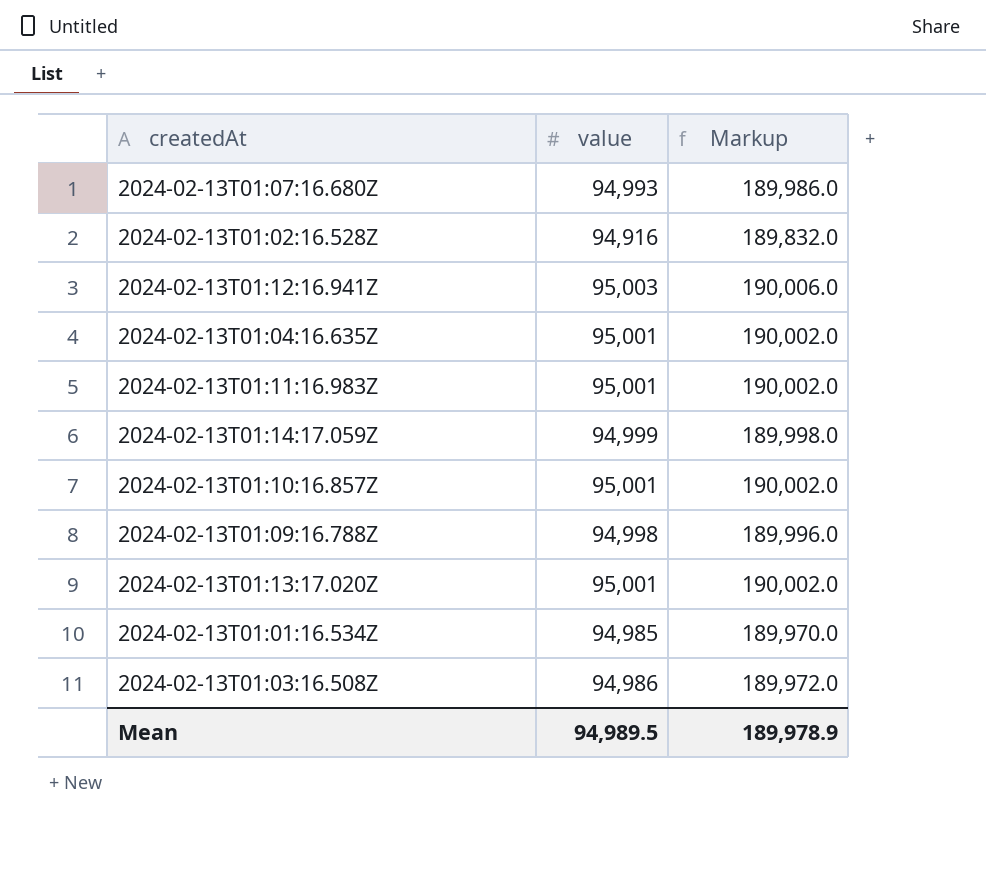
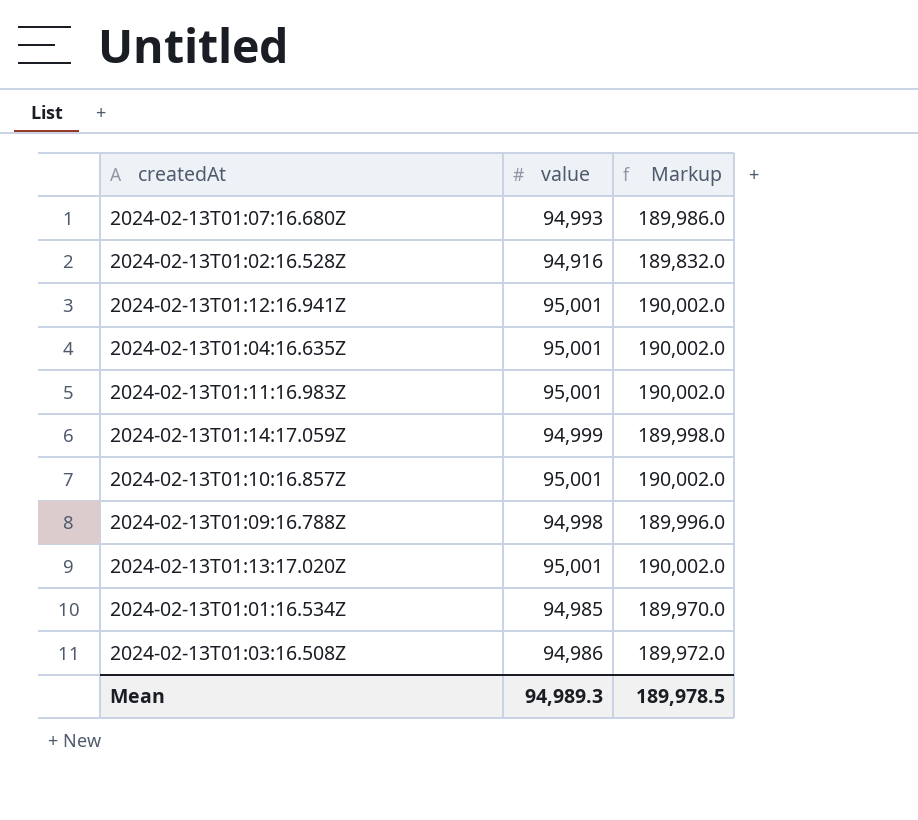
2024-02-13T01:12:16.941Z | value: 95,003 -> 95,001
2024-02-13T01:12:16.941Z | Markup: 190,006.0 -> 190,002.0
Mean | value: 94,989.5 -> 94,989.3
Mean | Markup: 189,978.9 -> 189,978.5

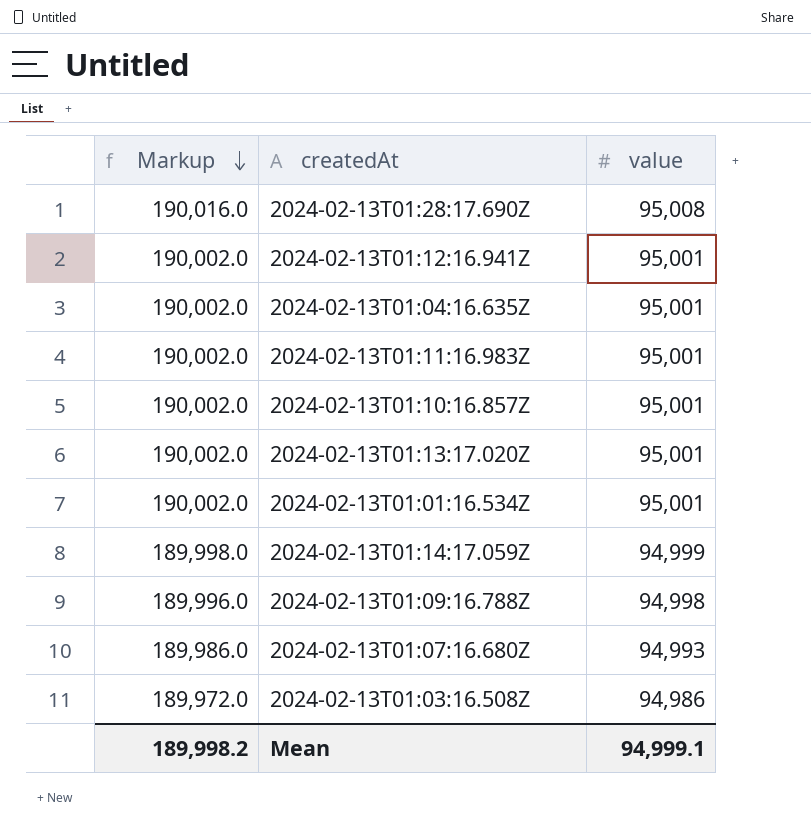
row order: none -> Markup descending
column Markup | position: 3 -> 1
row 2024-02-13T01:02:16.528Z: 94,916 | 189,832.0 -> none
row 2024-02-13T01:28:17.690Z: none -> 190,016.0 | 95,008
2024-02-13T01:01:16.534Z | Markup: 189,970.0 -> 190,002.0
2024-02-13T01:01:16.534Z | value: 94,985 -> 95,001
Mean | Markup: 189,978.5 -> 189,998.2
Mean | value: 94,989.3 -> 94,999.1

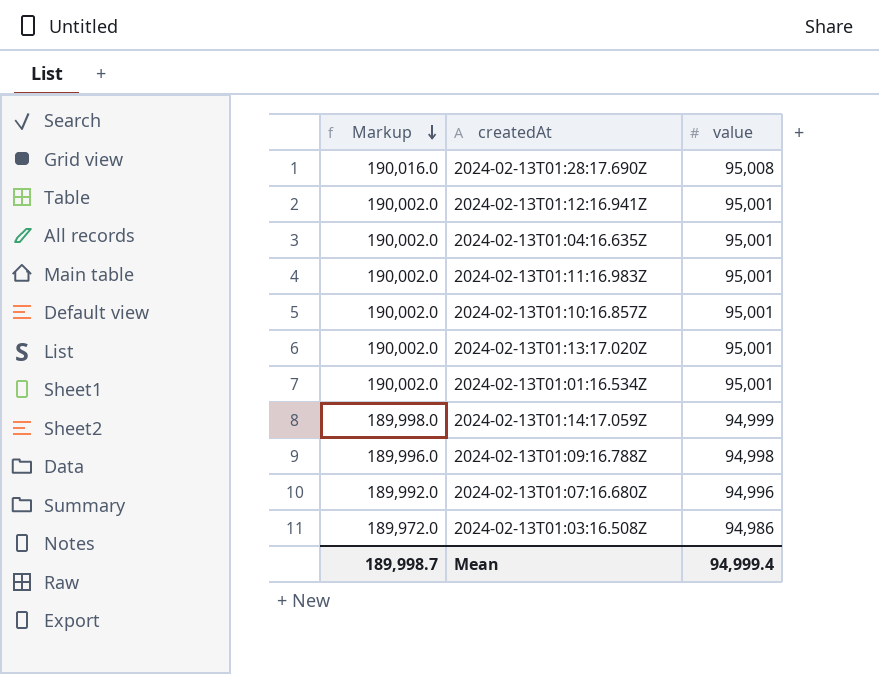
2024-02-13T01:07:16.680Z | Markup: 189,986.0 -> 189,992.0
2024-02-13T01:07:16.680Z | value: 94,993 -> 94,996
Mean | Markup: 189,998.2 -> 189,998.7
Mean | value: 94,999.1 -> 94,999.4

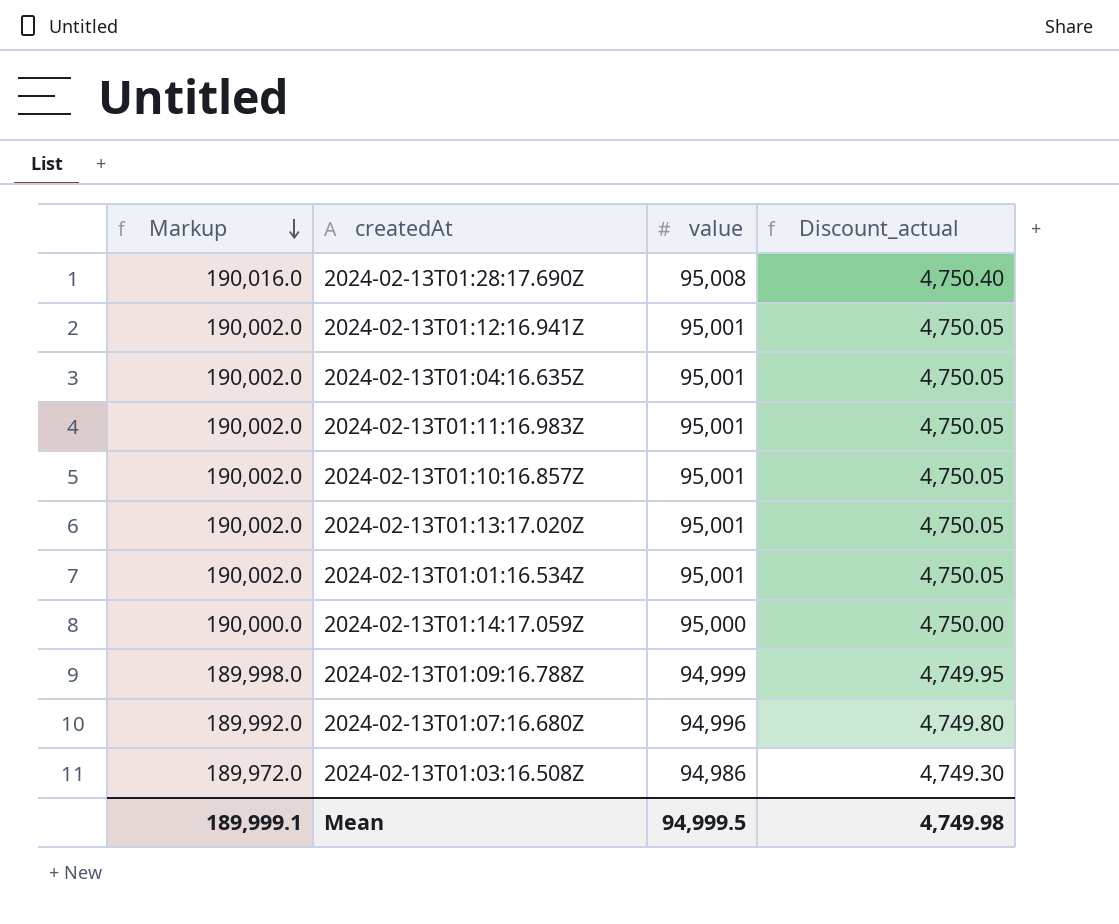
column Discount_actual | formula: none -> [value] * 0.05
2024-02-13T01:14:17.059Z | Markup: 189,998.0 -> 190,000.0
2024-02-13T01:14:17.059Z | value: 94,999 -> 95,000
2024-02-13T01:09:16.788Z | Markup: 189,996.0 -> 189,998.0
2024-02-13T01:09:16.788Z | value: 94,998 -> 94,999
Mean | Markup: 189,998.7 -> 189,999.1
Mean | value: 94,999.4 -> 94,999.5

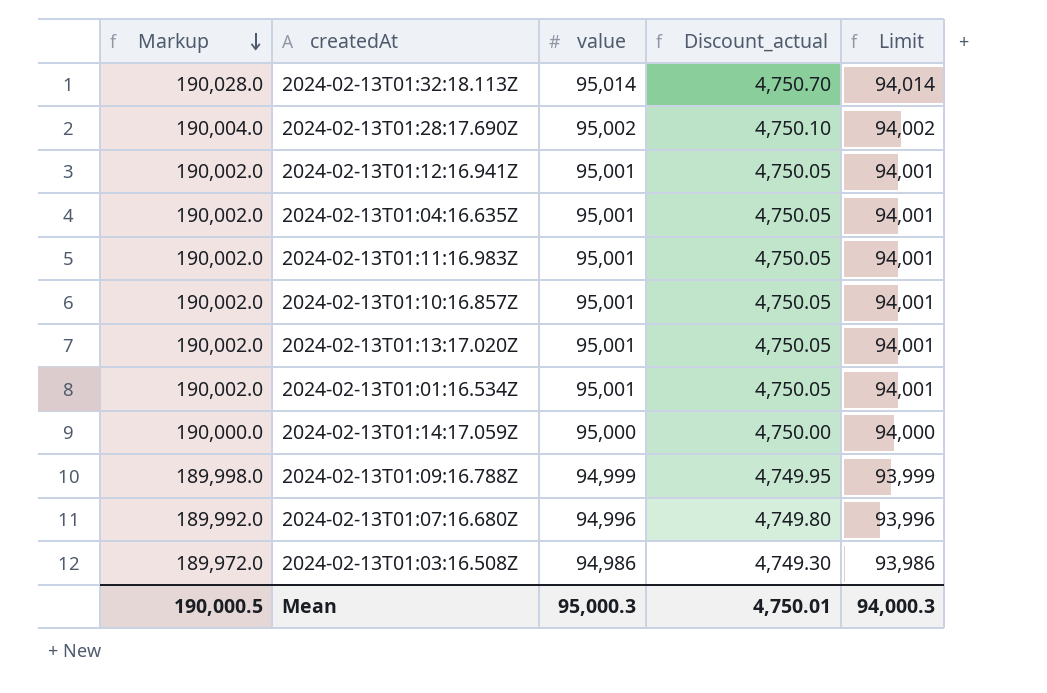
column Limit | formula: none -> [value] - 1000
row 2024-02-13T01:32:18.113Z: none -> 190,028.0 | 95,014 | 4,750.70 | 94,014
2024-02-13T01:28:17.690Z | Markup: 190,016.0 -> 190,004.0
2024-02-13T01:28:17.690Z | value: 95,008 -> 95,002
2024-02-13T01:28:17.690Z | Discount_actual: 4,750.40 -> 4,750.10
Mean | Markup: 189,999.1 -> 190,000.5
Mean | value: 94,999.5 -> 95,000.3
Mean | Discount_actual: 4,749.98 -> 4,750.01

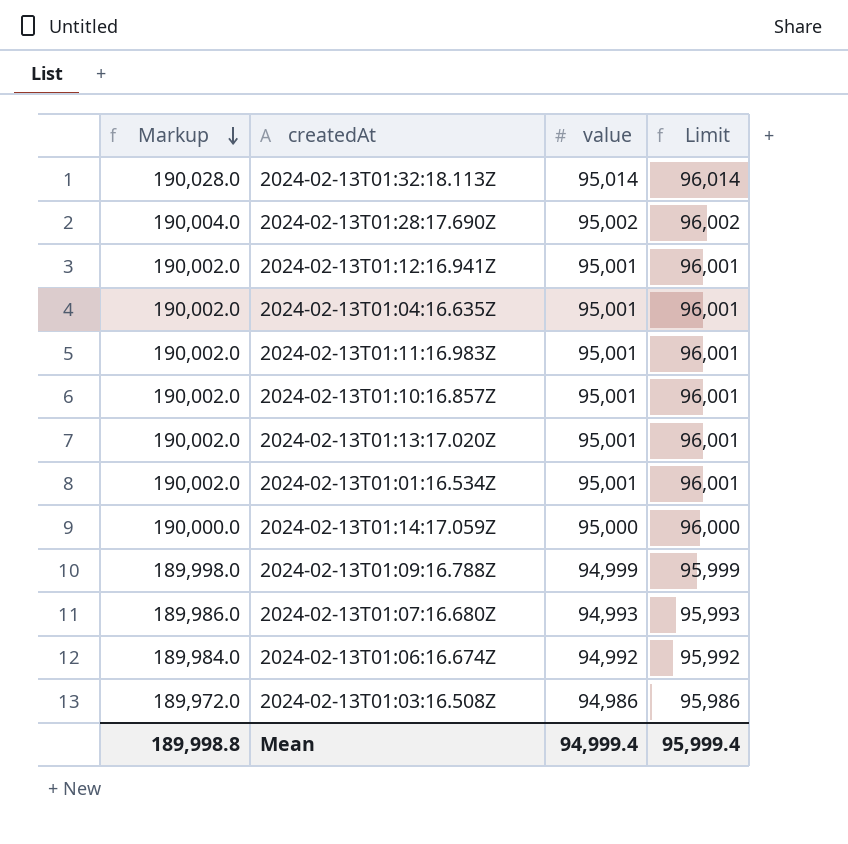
column Discount_actual | formula: [value] * 0.05 -> none
column Limit | formula: [value] - 1000 -> [value] + 1000
2024-02-13T01:07:16.680Z | Markup: 189,992.0 -> 189,986.0
2024-02-13T01:07:16.680Z | value: 94,996 -> 94,993
row 2024-02-13T01:06:16.674Z: none -> 189,984.0 | 94,992 | 95,992
Mean | Markup: 190,000.5 -> 189,998.8
Mean | value: 95,000.3 -> 94,999.4
Mean | Limit: 94,000.3 -> 95,999.4

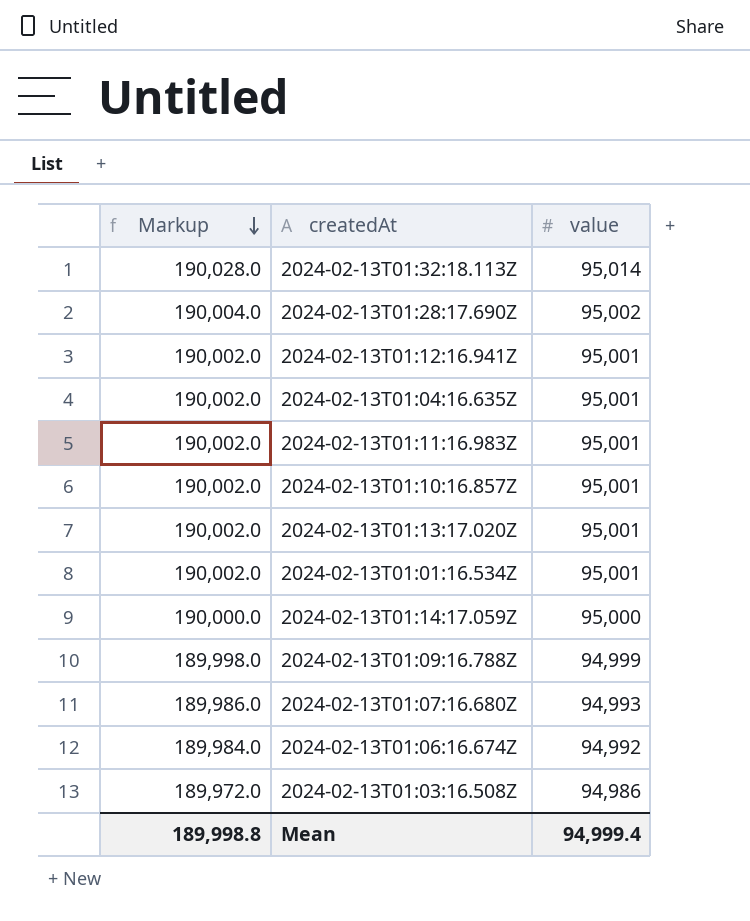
column Limit | formula: [value] + 1000 -> none

